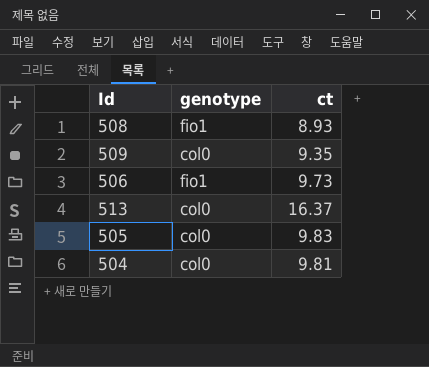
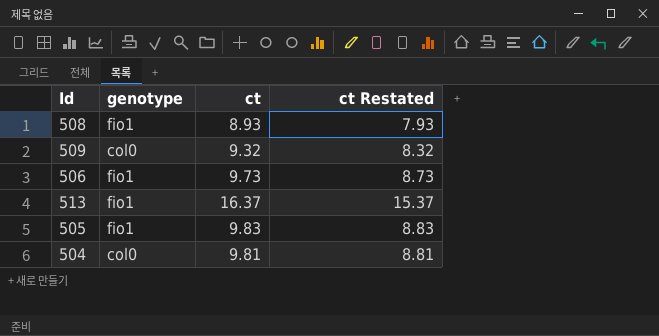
column ct Restated | formula: none -> [ct] - 1
509 | ct: 9.35 -> 9.32
513 | genotype: col0 -> fio1
505 | genotype: col0 -> fio1

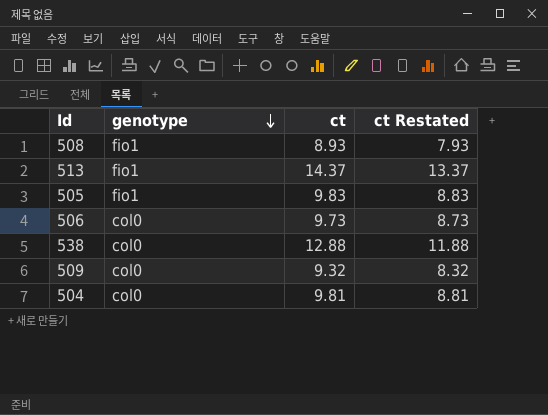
row order: none -> genotype descending
513 | ct: 16.37 -> 14.37
513 | ct Restated: 15.37 -> 13.37
506 | genotype: fio1 -> col0
row 538: none -> col0 | 12.88 | 11.88

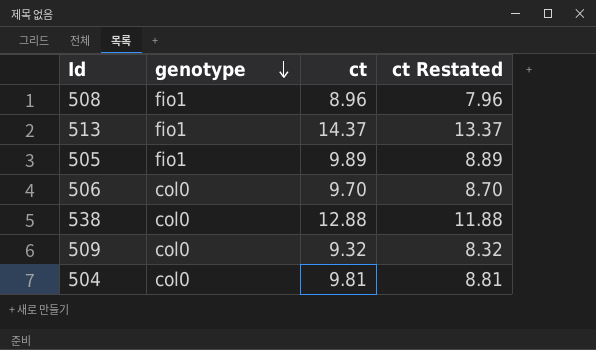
508 | ct: 8.93 -> 8.96
508 | ct Restated: 7.93 -> 7.96
505 | ct: 9.83 -> 9.89
505 | ct Restated: 8.83 -> 8.89
506 | ct: 9.73 -> 9.70
506 | ct Restated: 8.73 -> 8.70

